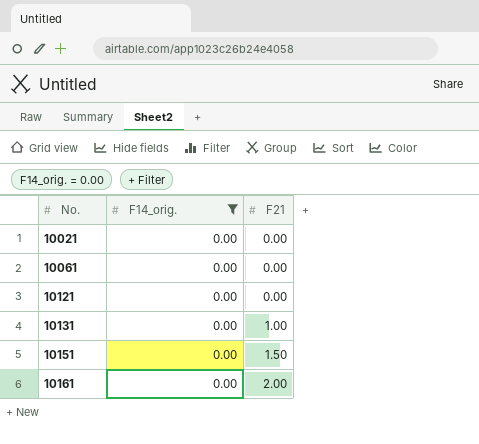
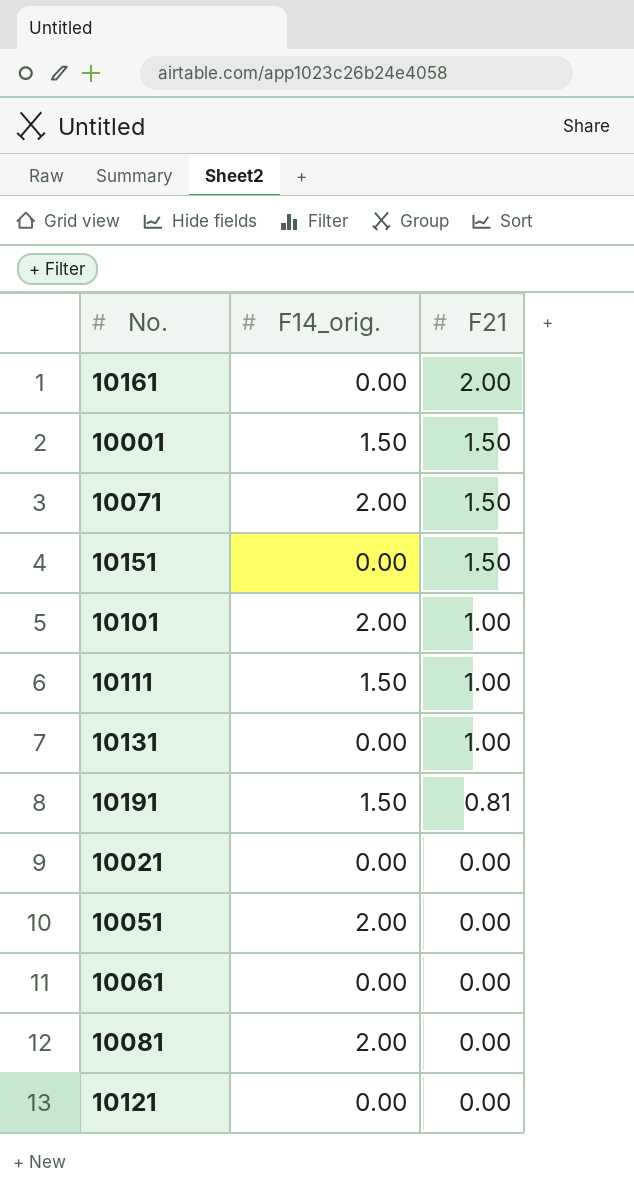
filter: F14_orig. = 0.00 -> none
row order: No. ascending -> F21 descending

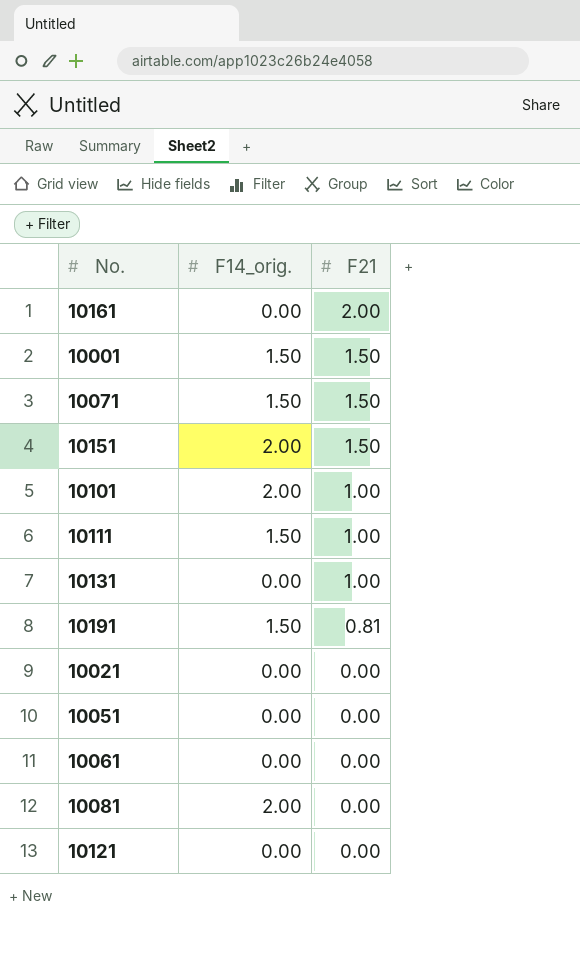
10071 | F14_orig.: 2.00 -> 1.50
10151 | F14_orig.: 0.00 -> 2.00
10051 | F14_orig.: 2.00 -> 0.00

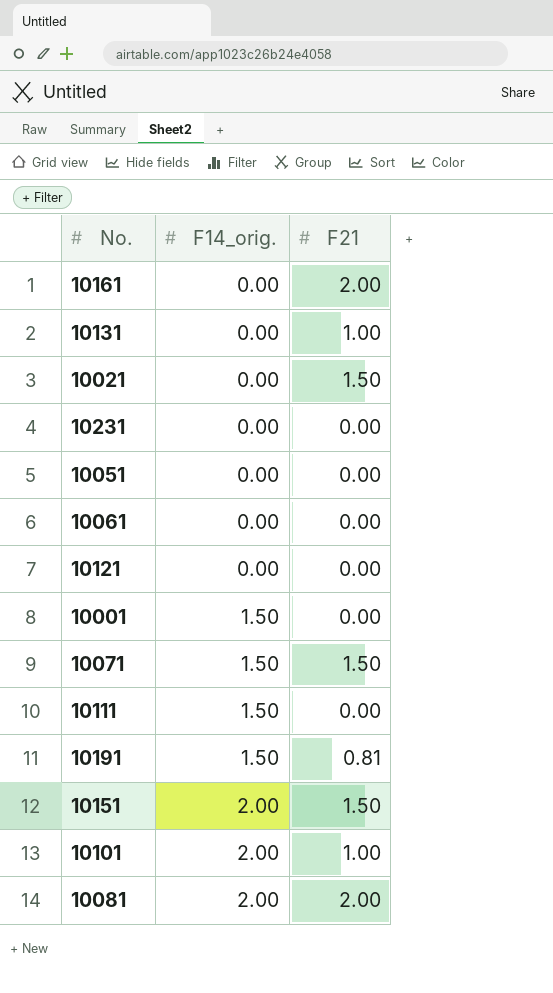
row order: F21 descending -> F14_orig. ascending
10021 | F21: 0.00 -> 1.50
row 10231: none -> 0.00 | 0.00
10001 | F21: 1.50 -> 0.00
10111 | F21: 1.00 -> 0.00
10081 | F21: 0.00 -> 2.00

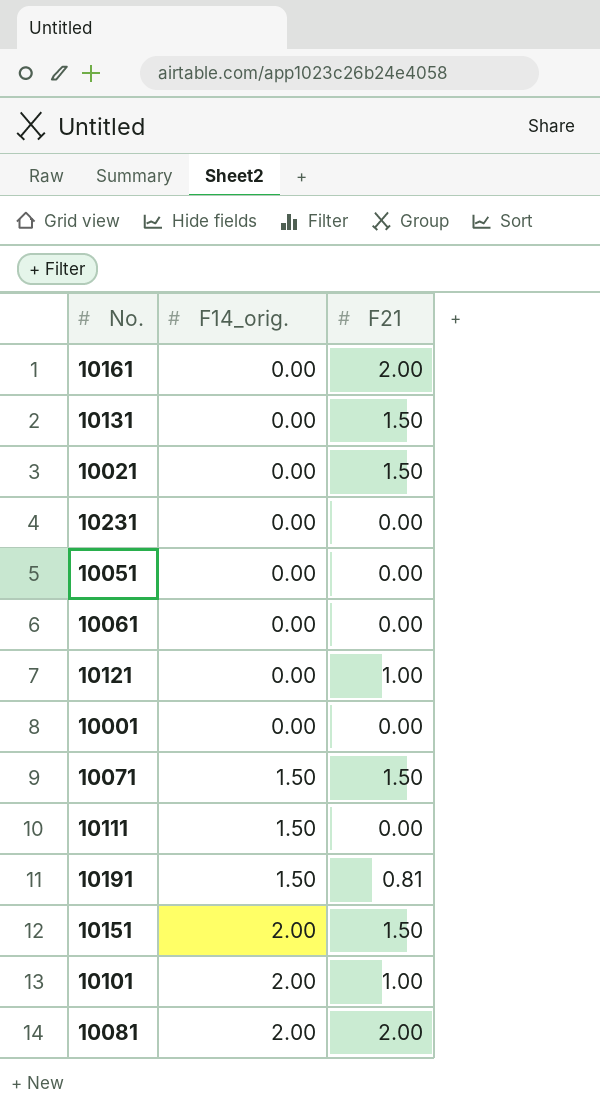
10131 | F21: 1.00 -> 1.50
10121 | F21: 0.00 -> 1.00
10001 | F14_orig.: 1.50 -> 0.00

